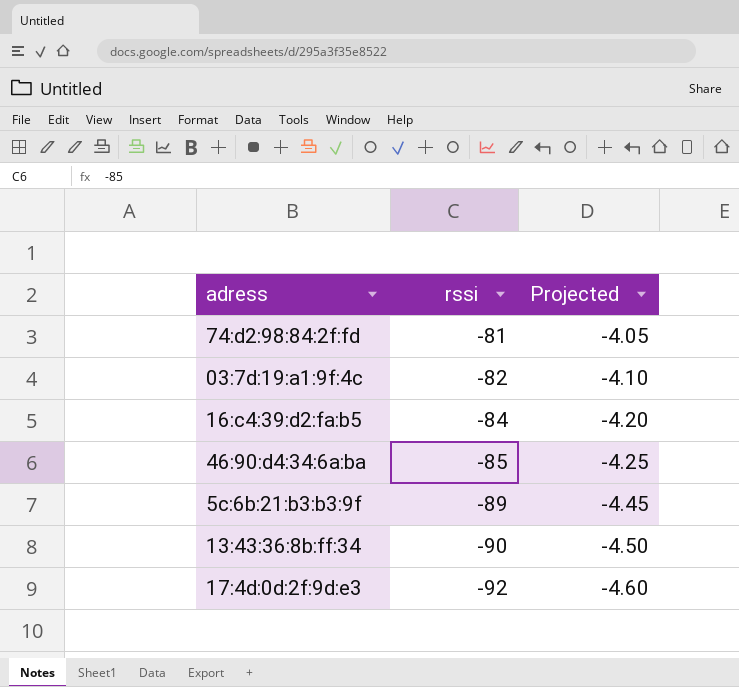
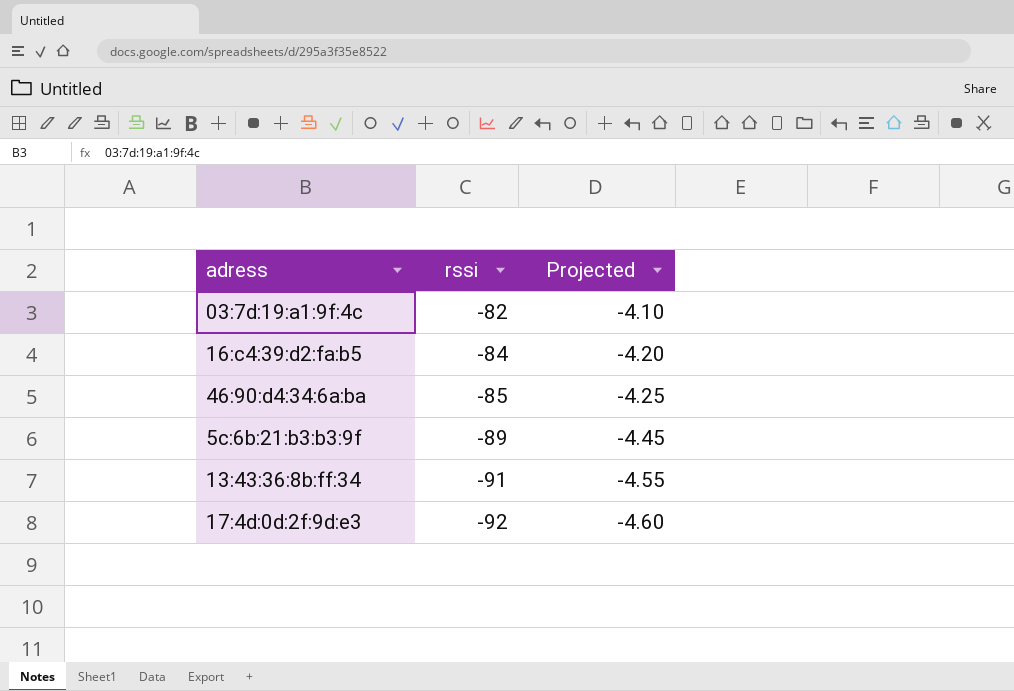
row 74:d2:98:84:2f:fd: -81 | -4.05 -> none
13:43:36:8b:ff:34 | rssi: -90 -> -91
13:43:36:8b:ff:34 | Projected: -4.50 -> -4.55

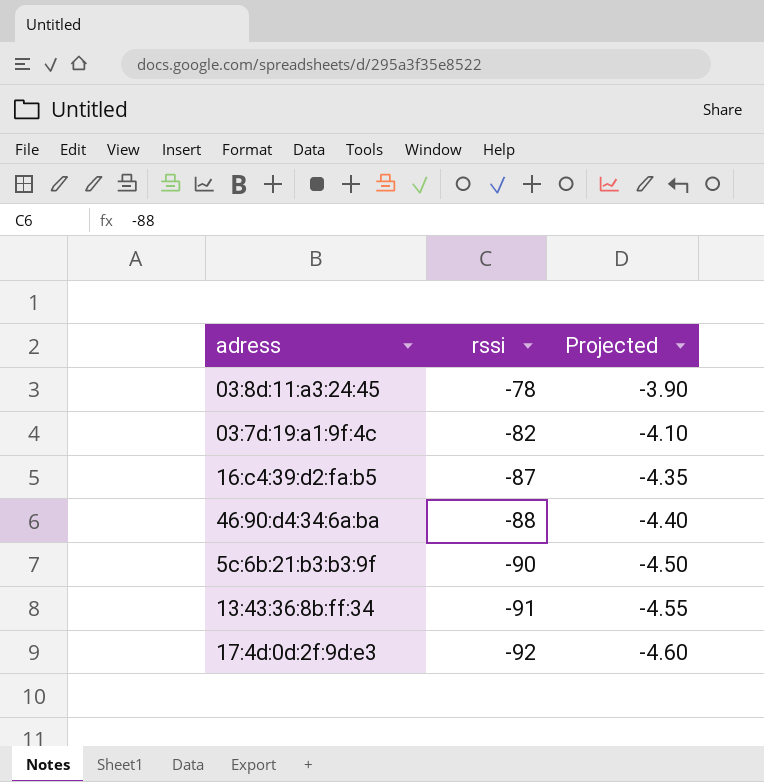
row 03:8d:11:a3:24:45: none -> -78 | -3.90
16:c4:39:d2:fa:b5 | rssi: -84 -> -87
16:c4:39:d2:fa:b5 | Projected: -4.20 -> -4.35
46:90:d4:34:6a:ba | rssi: -85 -> -88
46:90:d4:34:6a:ba | Projected: -4.25 -> -4.40
5c:6b:21:b3:b3:9f | rssi: -89 -> -90
5c:6b:21:b3:b3:9f | Projected: -4.45 -> -4.50

